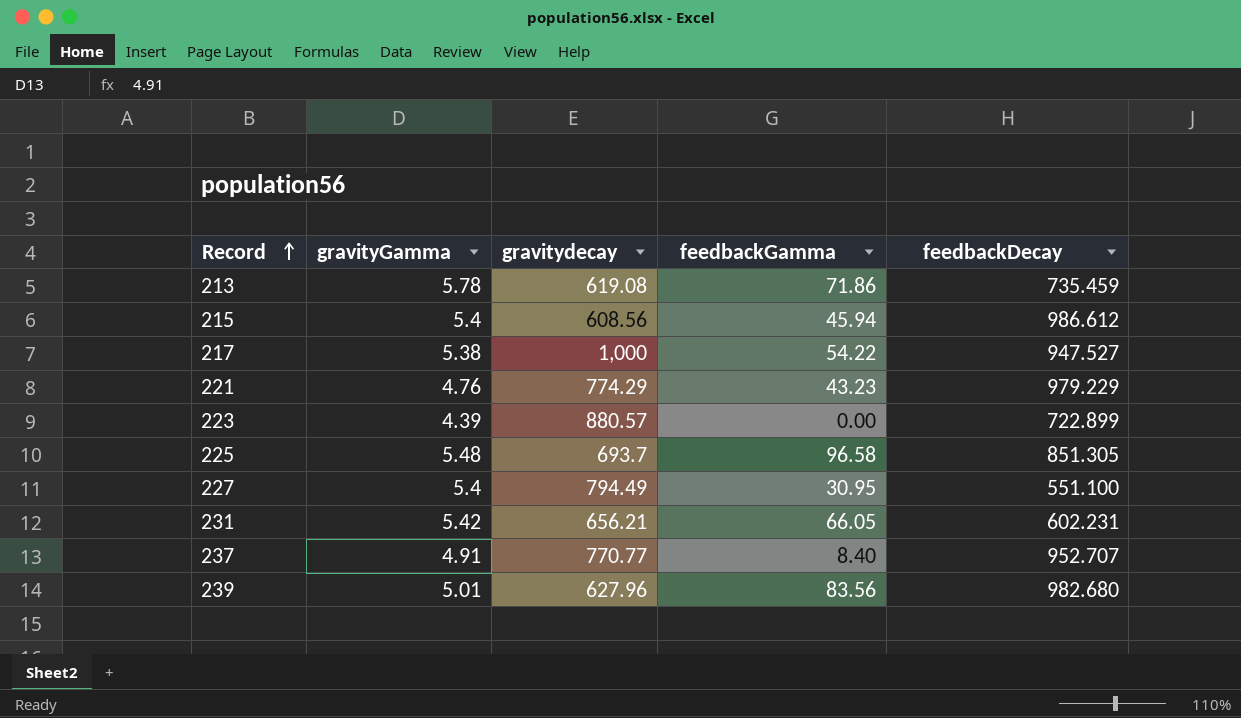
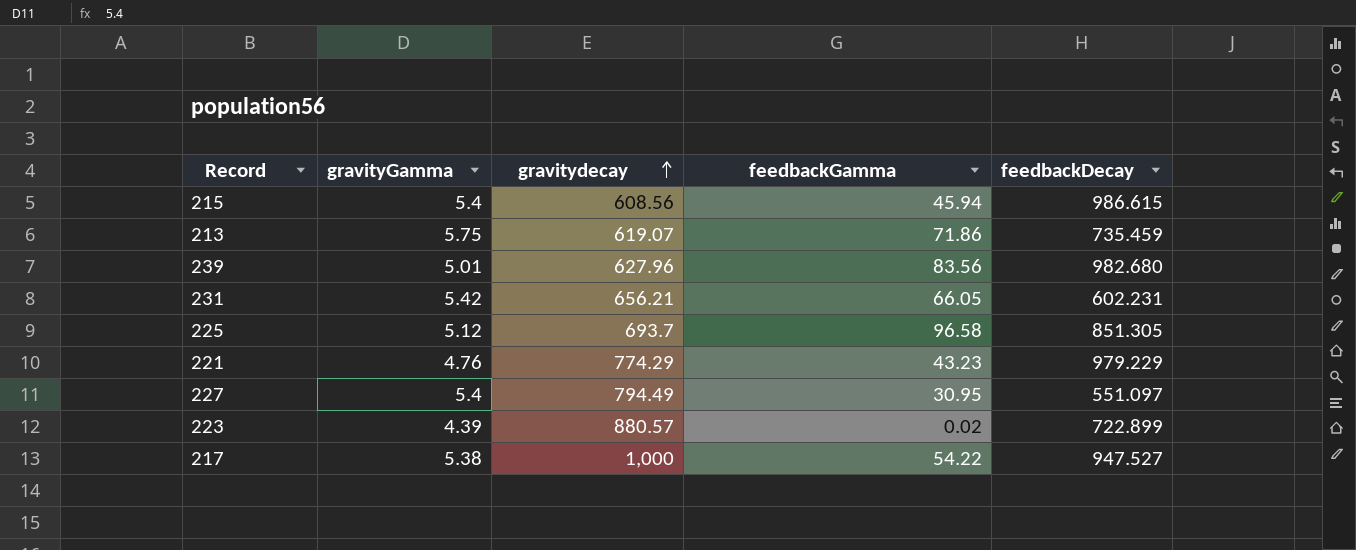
row order: Record ascending -> gravitydecay ascending
row 237: 4.91 | 770.77 | 8.40 | 952.707 -> none
215 | feedbackDecay: 986.612 -> 986.615
213 | gravityGamma: 5.78 -> 5.75
213 | gravitydecay: 619.08 -> 619.07
225 | gravityGamma: 5.48 -> 5.12
227 | feedbackDecay: 551.100 -> 551.097
223 | feedbackGamma: 0.00 -> 0.02

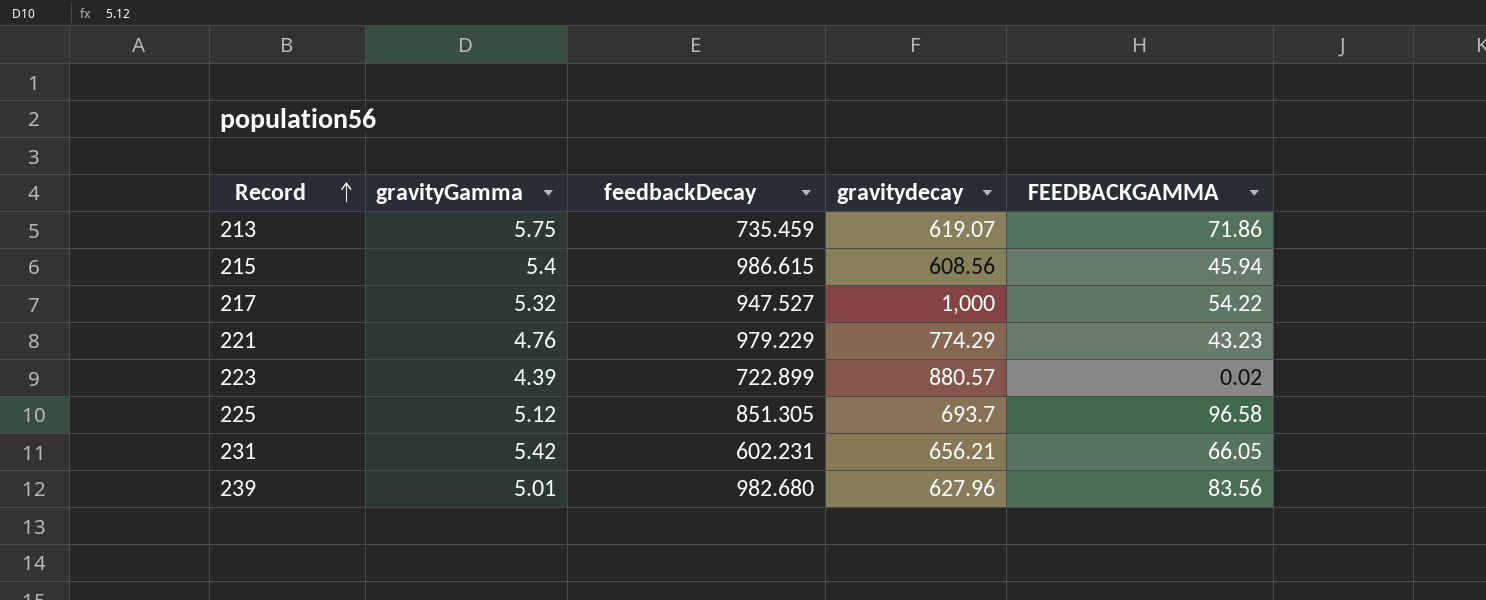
row order: gravitydecay ascending -> Record ascending
column feedbackDecay | position: 5 -> 3
column name: feedbackGamma -> FEEDBACKGAMMA
row 227: 5.4 | 794.49 | 30.95 | 551.097 -> none
217 | gravityGamma: 5.38 -> 5.32

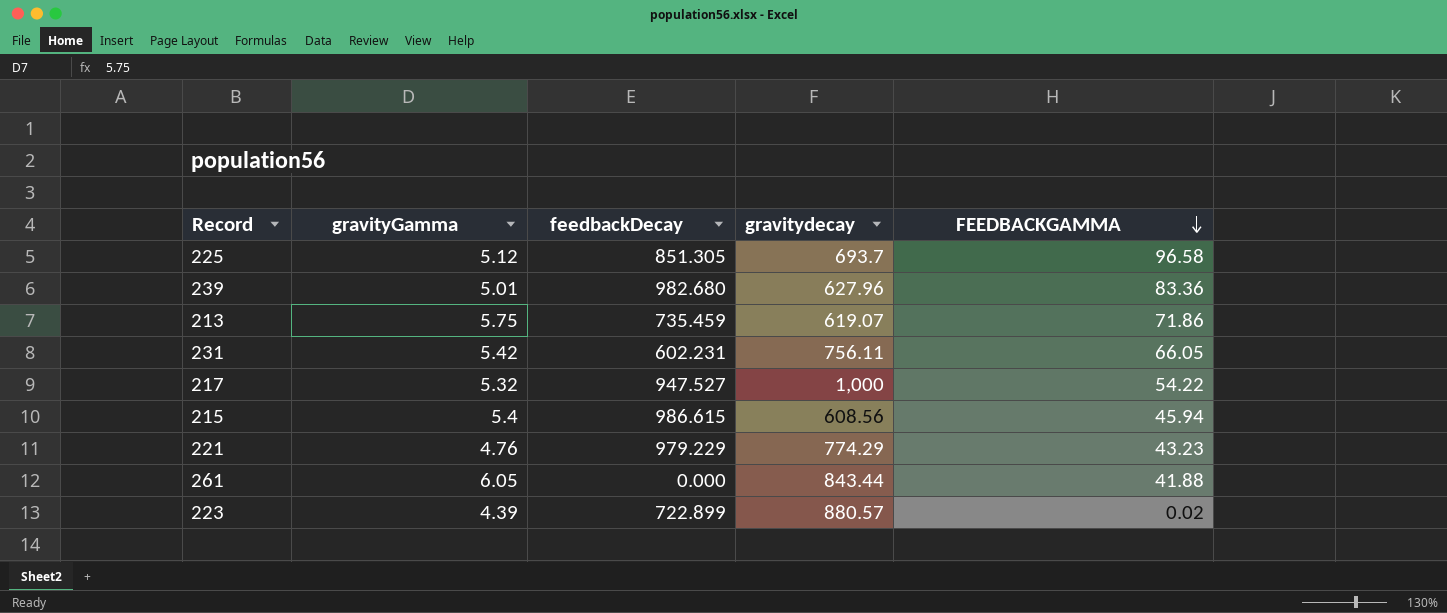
row order: Record ascending -> FEEDBACKGAMMA descending
239 | FEEDBACKGAMMA: 83.56 -> 83.36
231 | gravitydecay: 656.21 -> 756.11
row 261: none -> 6.05 | 0.000 | 843.44 | 41.88

